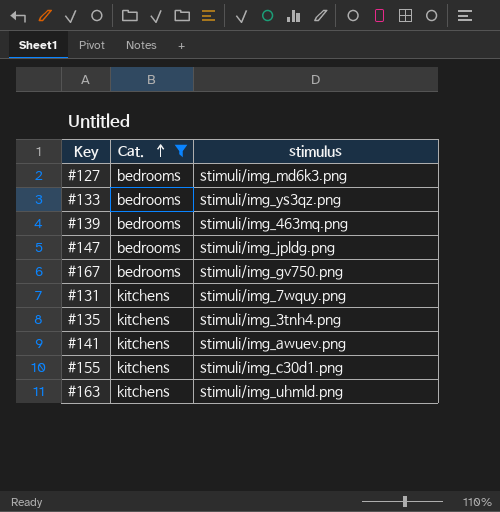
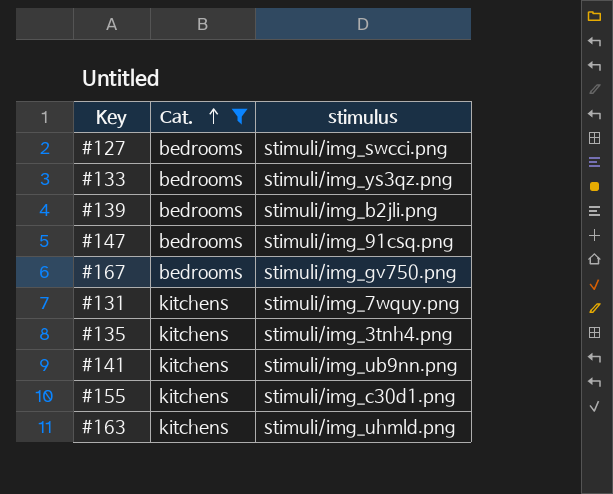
#127 | stimulus: stimuli/img_md6k3.png -> stimuli/img_swcci.png
#139 | stimulus: stimuli/img_463mq.png -> stimuli/img_b2jli.png
#147 | stimulus: stimuli/img_jpldg.png -> stimuli/img_91csq.png
#141 | stimulus: stimuli/img_awuev.png -> stimuli/img_ub9nn.png

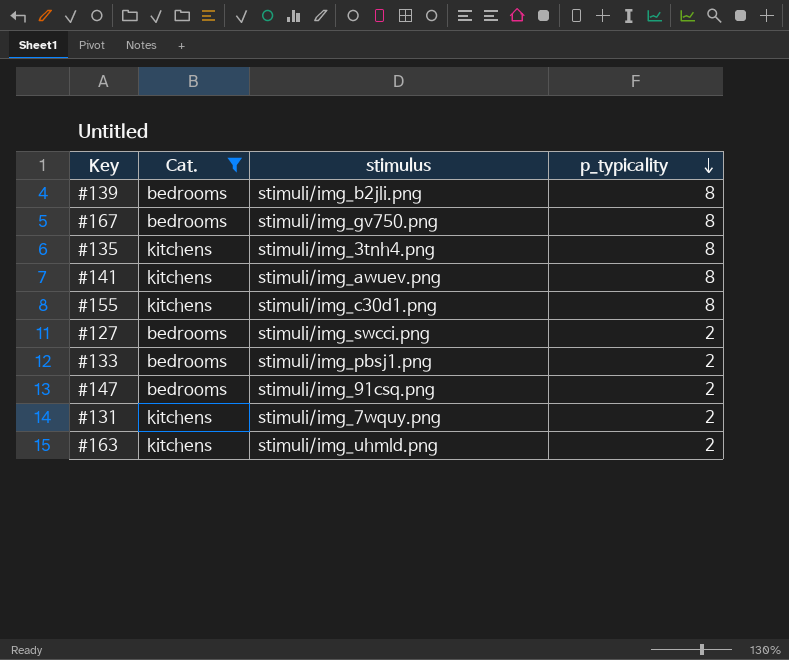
row order: Cat. ascending -> p_typicality descending
column p_typicality | position: none -> 4
#141 | stimulus: stimuli/img_ub9nn.png -> stimuli/img_awuev.png
#133 | stimulus: stimuli/img_ys3qz.png -> stimuli/img_pbsj1.png

